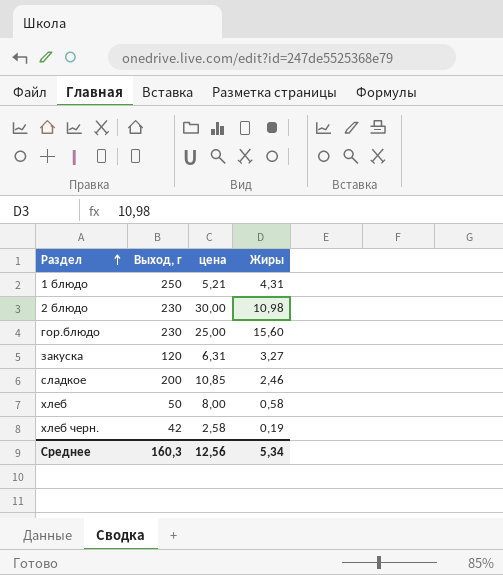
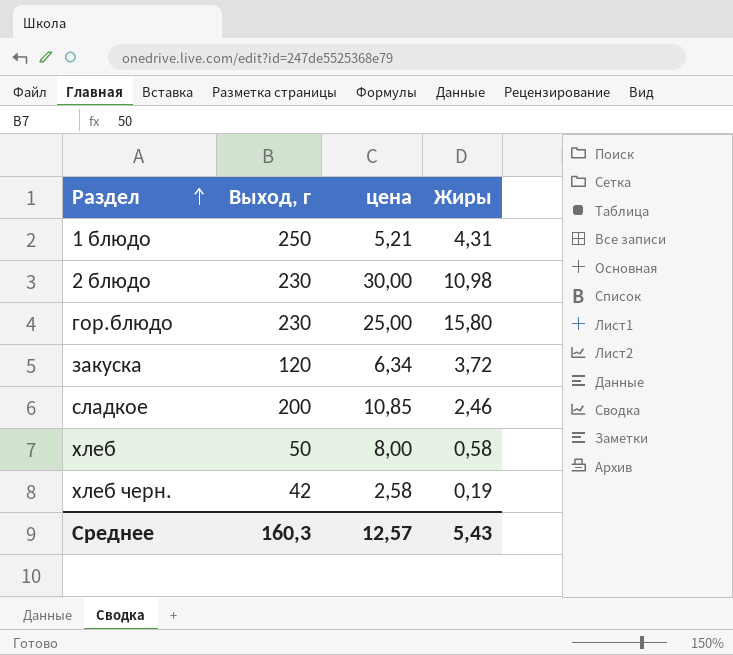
гор.блюдо | Жиры: 15,60 -> 15,80
закуска | цена: 6,31 -> 6,34
закуска | Жиры: 3,27 -> 3,72
Среднее | цена: 12,56 -> 12,57
Среднее | Жиры: 5,34 -> 5,43

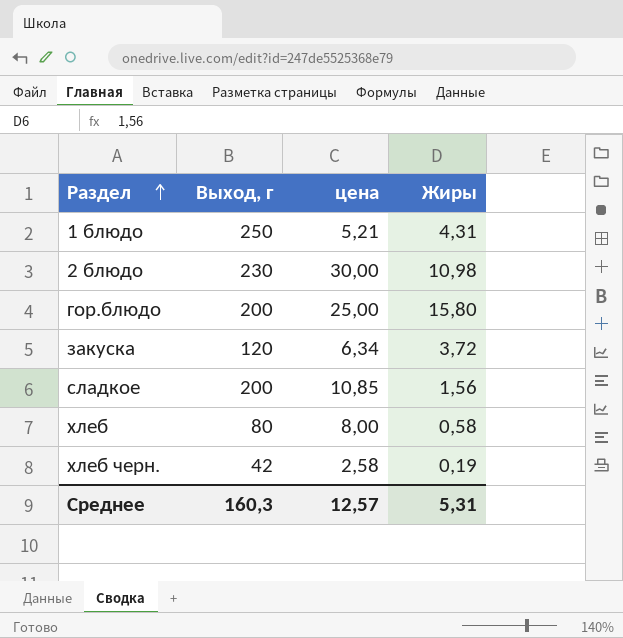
гор.блюдо | Выход, г: 230 -> 200
сладкое | Жиры: 2,46 -> 1,56
хлеб | Выход, г: 50 -> 80
Среднее | Жиры: 5,43 -> 5,31

